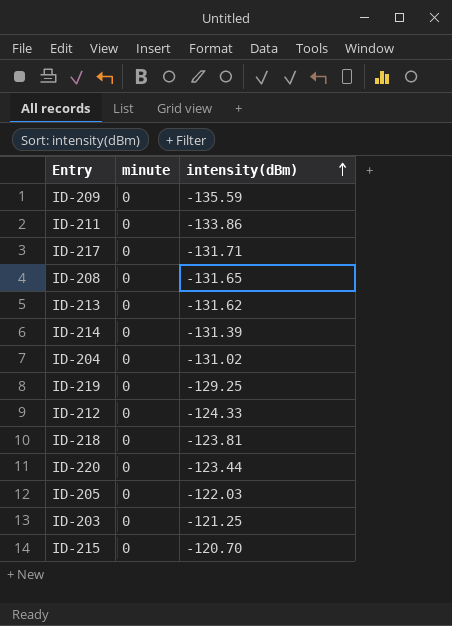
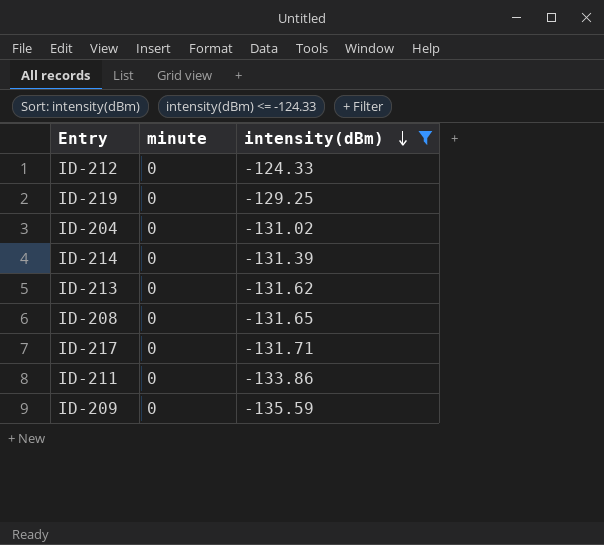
filter: none -> intensity(dBm) <= -124.33
row order: intensity(dBm) ascending -> intensity(dBm) descending

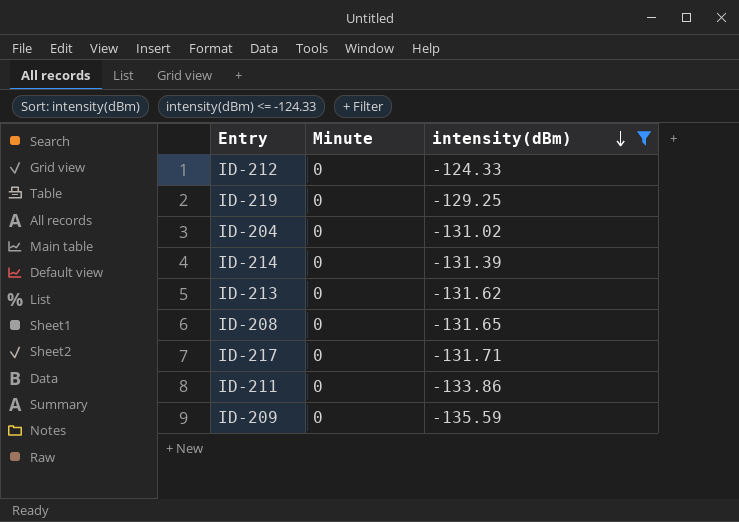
column name: minute -> Minute

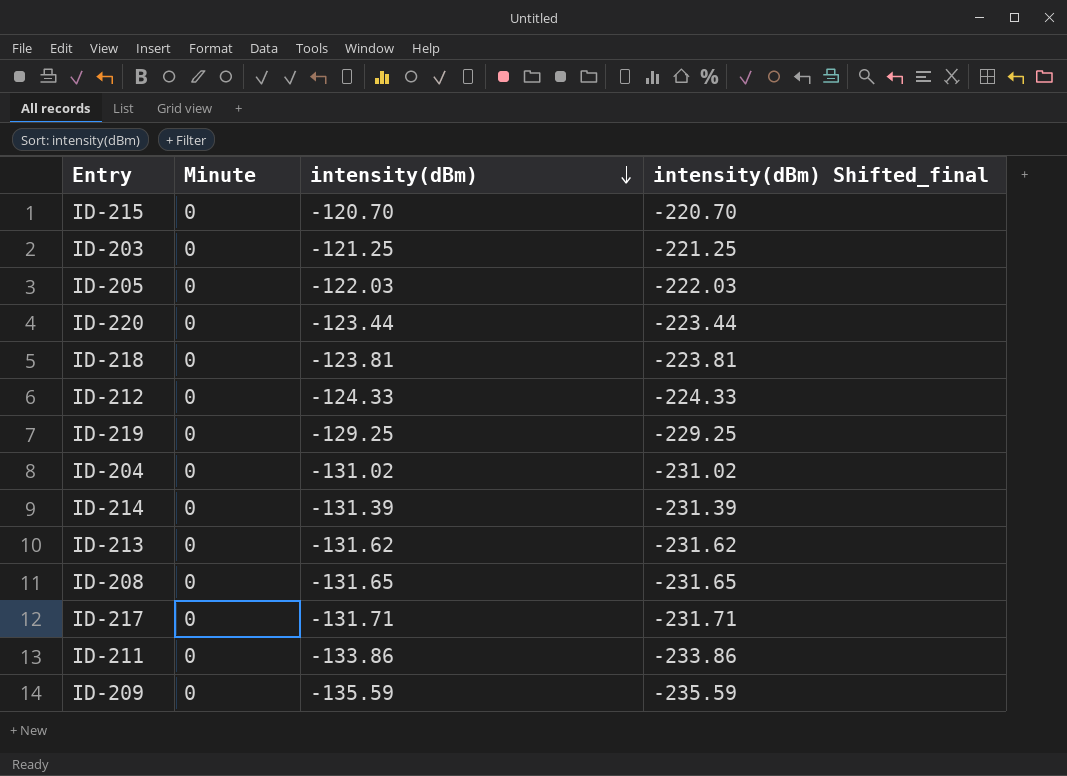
filter: intensity(dBm) <= -124.33 -> none
column intensity(dBm) Shifted_final | formula: none -> [intensity(dBm)] - 100

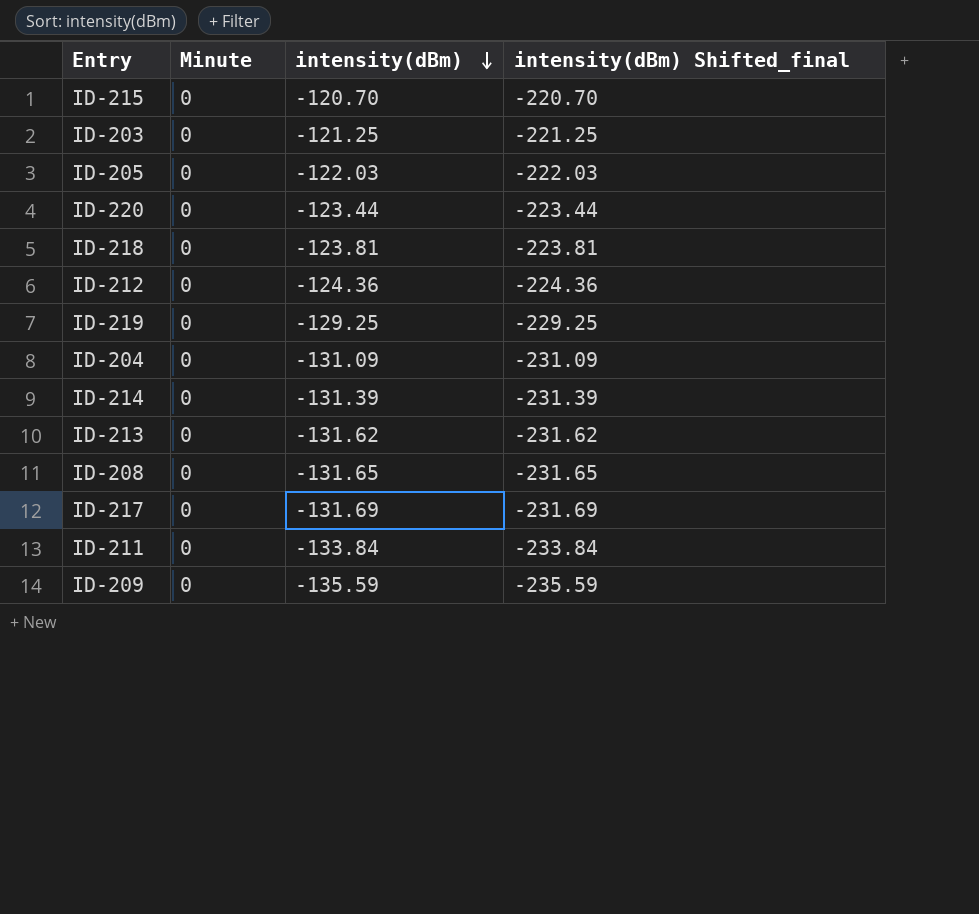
ID-212 | intensity(dBm): -124.33 -> -124.36
ID-212 | intensity(dBm) Shifted_final: -224.33 -> -224.36
ID-204 | intensity(dBm): -131.02 -> -131.09
ID-204 | intensity(dBm) Shifted_final: -231.02 -> -231.09
ID-217 | intensity(dBm): -131.71 -> -131.69
ID-217 | intensity(dBm) Shifted_final: -231.71 -> -231.69
ID-211 | intensity(dBm): -133.86 -> -133.84
ID-211 | intensity(dBm) Shifted_final: -233.86 -> -233.84

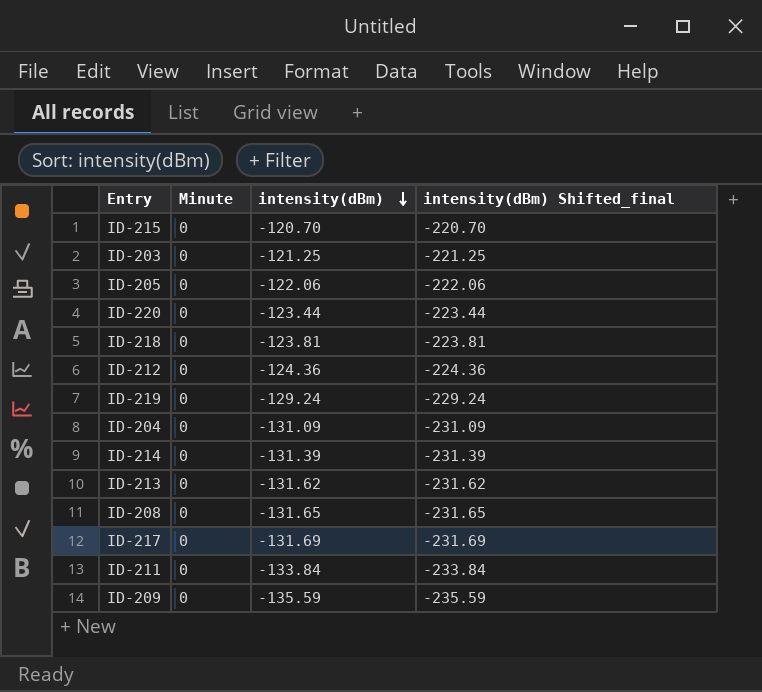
ID-205 | intensity(dBm): -122.03 -> -122.06
ID-205 | intensity(dBm) Shifted_final: -222.03 -> -222.06
ID-219 | intensity(dBm): -129.25 -> -129.24
ID-219 | intensity(dBm) Shifted_final: -229.25 -> -229.24

